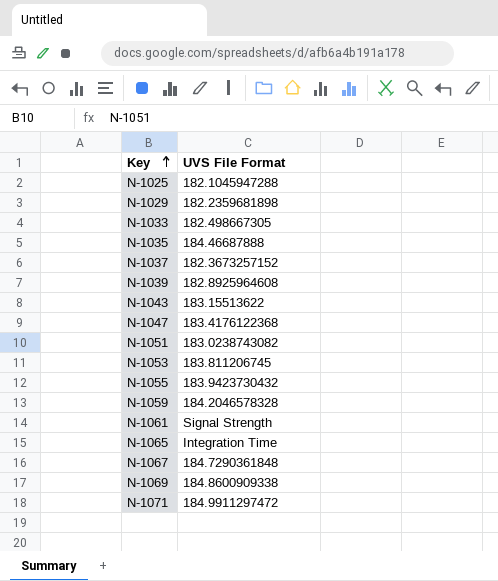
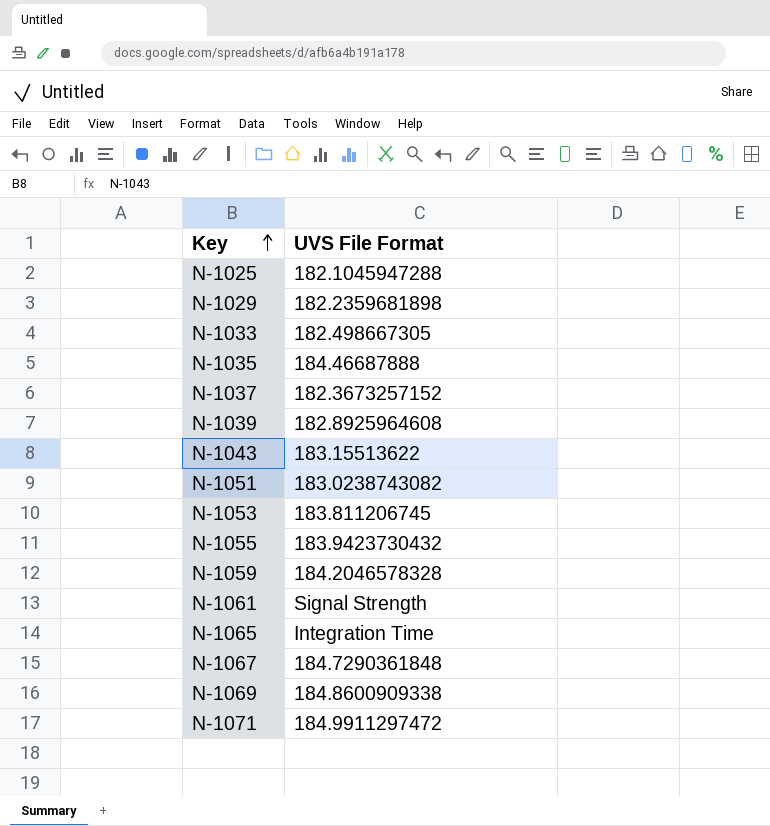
row N-1047: 183.4176122368 -> none

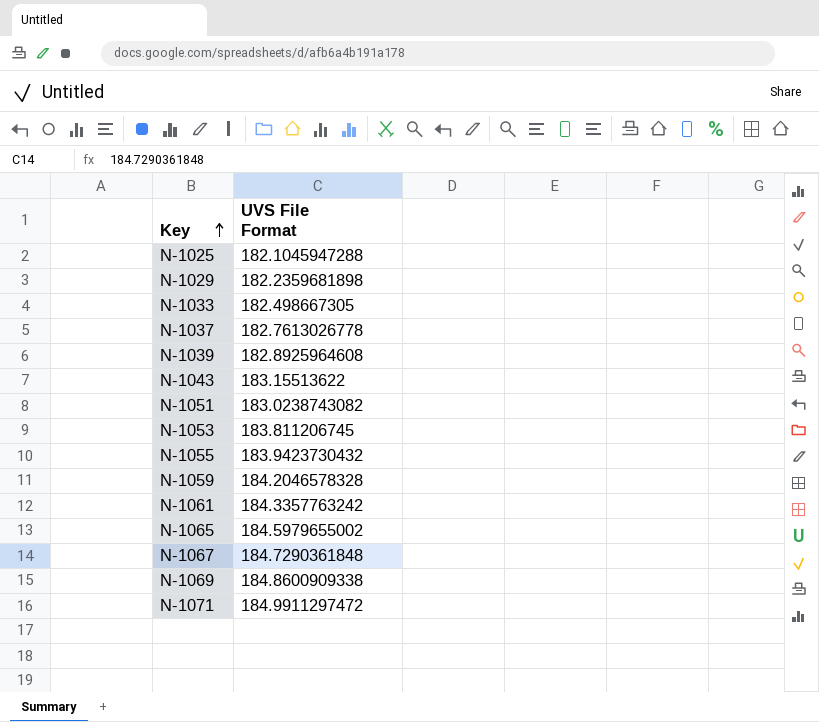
row N-1035: 184.46687888 -> none
N-1037 | UVS File Format: 182.3673257152 -> 182.7613026778
N-1061 | UVS File Format: Signal Strength -> 184.3357763242
N-1065 | UVS File Format: Integration Time -> 184.5979655002

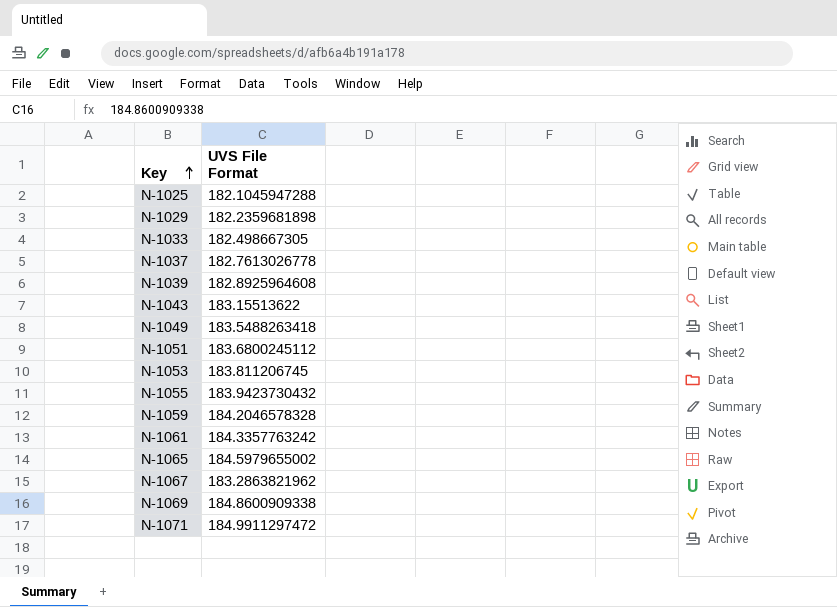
row N-1049: none -> 183.5488263418
N-1051 | UVS File Format: 183.0238743082 -> 183.6800245112
N-1067 | UVS File Format: 184.7290361848 -> 183.2863821962

